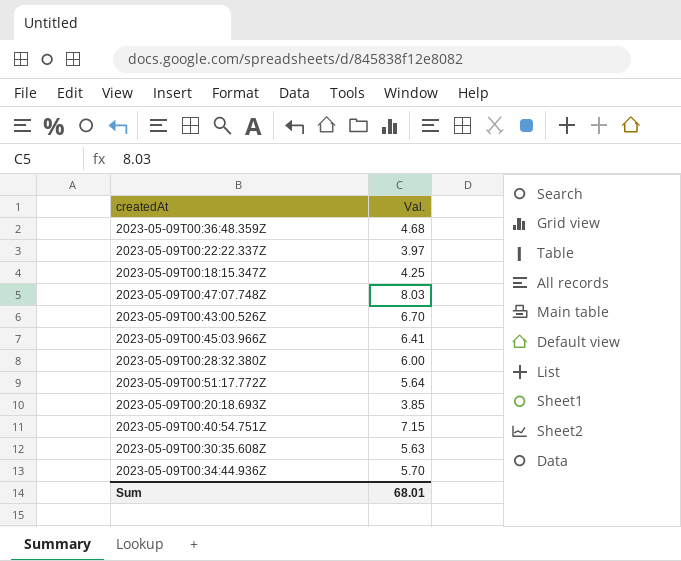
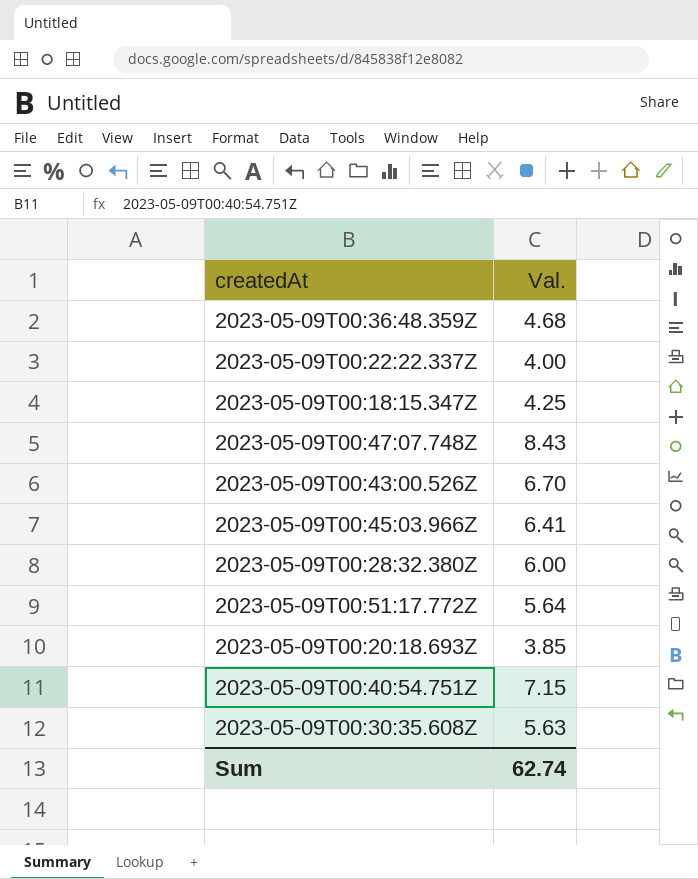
row 2023-05-09T00:34:44.936Z: 5.70 -> none
2023-05-09T00:22:22.337Z | Val.: 3.97 -> 4.00
2023-05-09T00:47:07.748Z | Val.: 8.03 -> 8.43
Sum | Val.: 68.01 -> 62.74

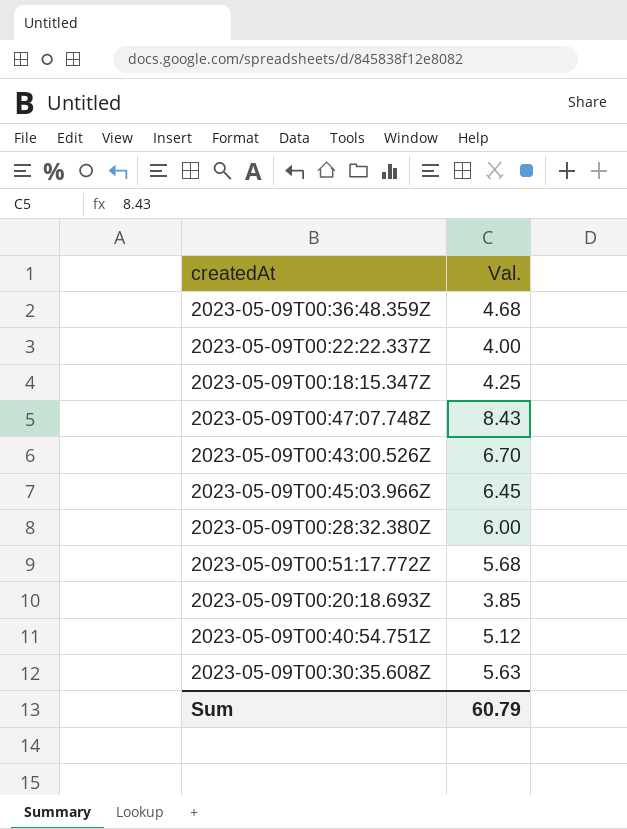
2023-05-09T00:45:03.966Z | Val.: 6.41 -> 6.45
2023-05-09T00:51:17.772Z | Val.: 5.64 -> 5.68
2023-05-09T00:40:54.751Z | Val.: 7.15 -> 5.12
Sum | Val.: 62.74 -> 60.79

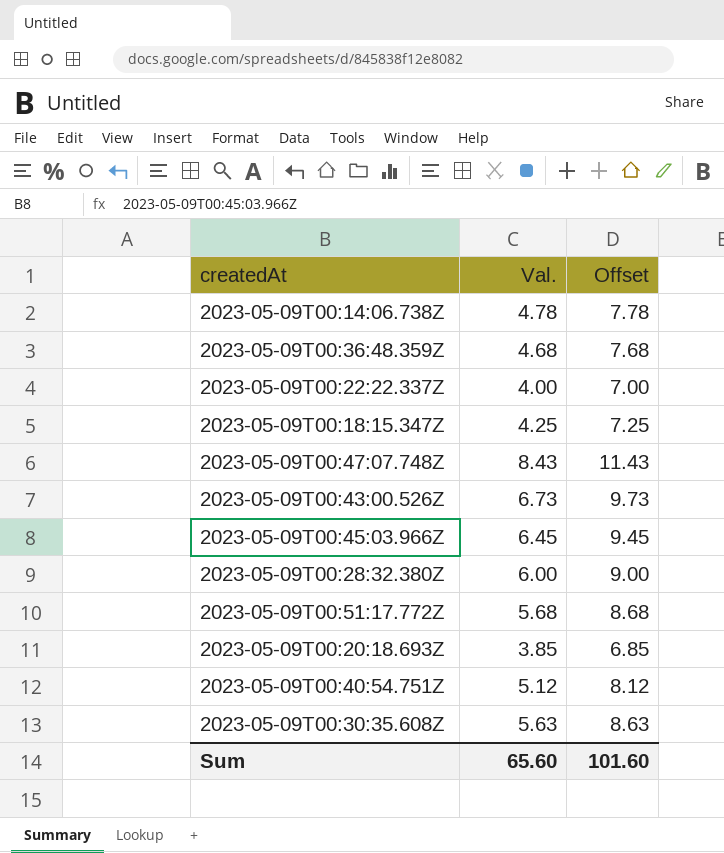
column Offset | formula: none -> [Val.] + 3
row 2023-05-09T00:14:06.738Z: none -> 4.78 | 7.78
2023-05-09T00:43:00.526Z | Val.: 6.70 -> 6.73
Sum | Val.: 60.79 -> 65.60

